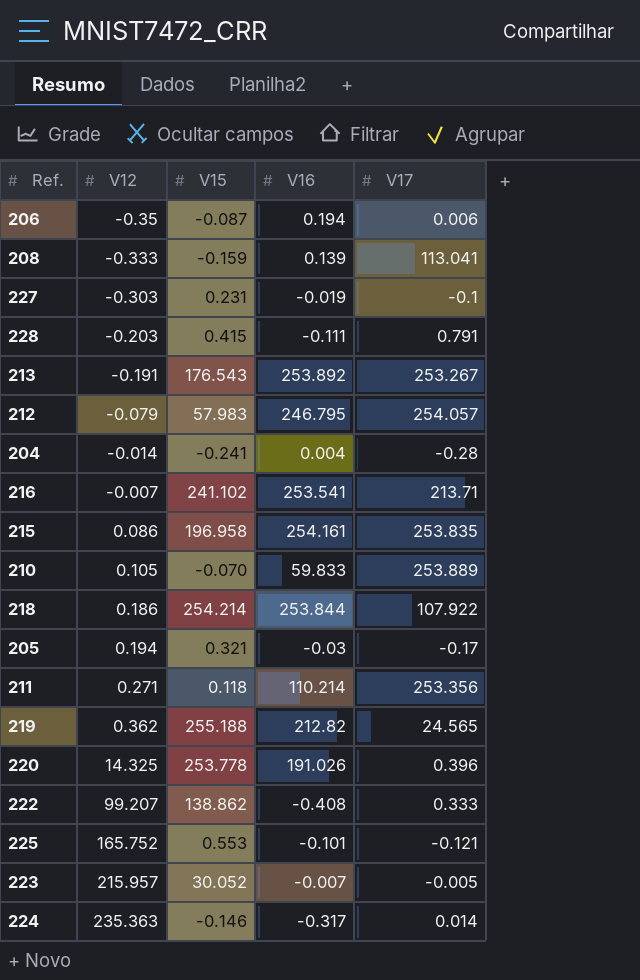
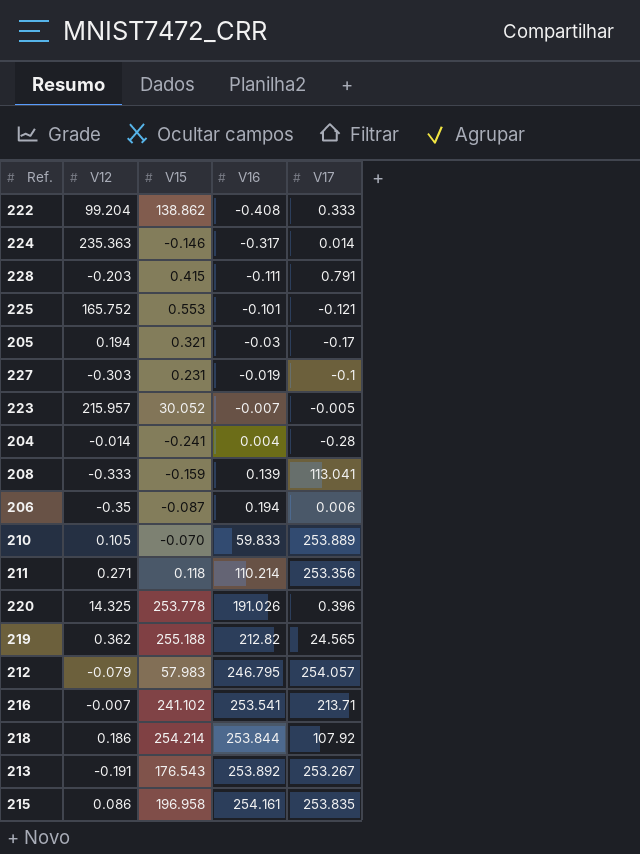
row order: V12 ascending -> V16 ascending
222 | V12: 99.207 -> 99.204
218 | V17: 107.922 -> 107.92

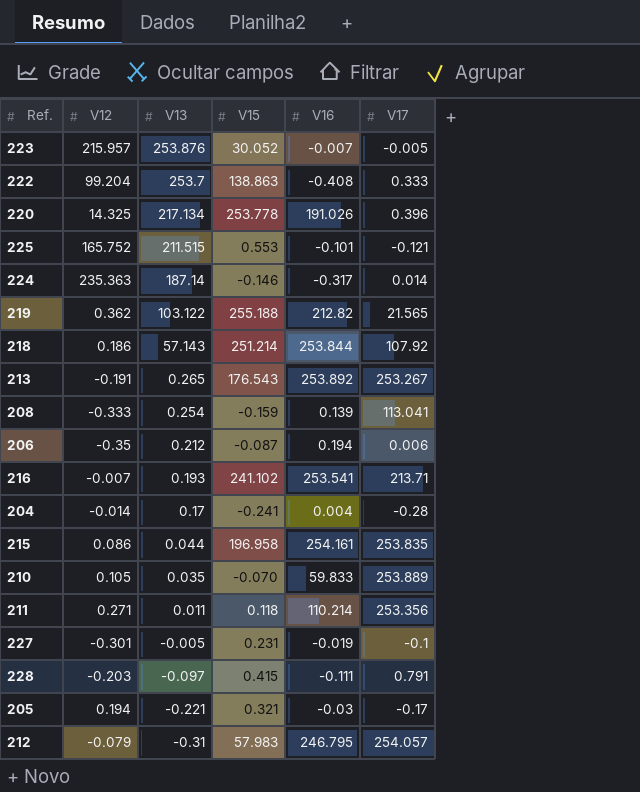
row order: V16 ascending -> V13 descending
column V13 | position: none -> 3
222 | V15: 138.862 -> 138.863
219 | V17: 24.565 -> 21.565
218 | V15: 254.214 -> 251.214
227 | V12: -0.303 -> -0.301

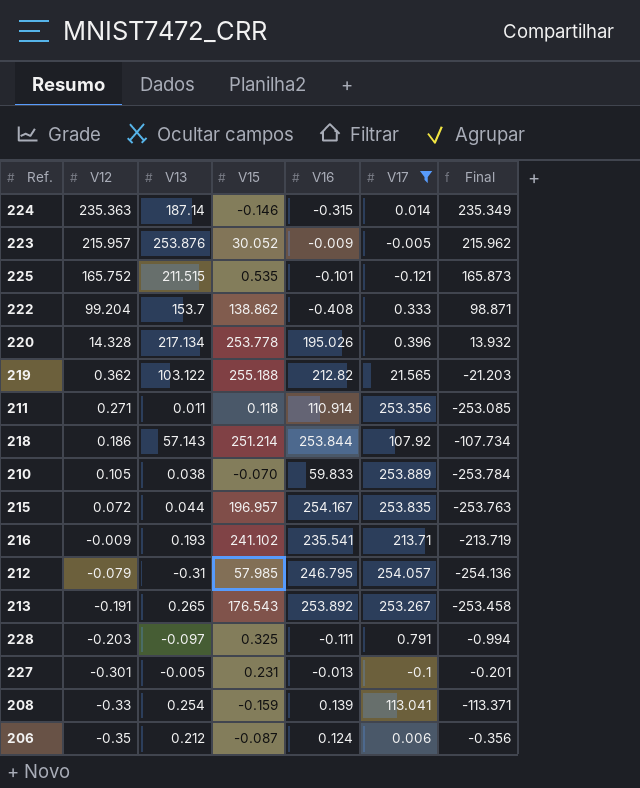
filter: none -> V17 >= -0.121
row order: V13 descending -> V12 descending
column Final | formula: none -> [V12] - [V17]
224 | V16: -0.317 -> -0.315
223 | V16: -0.007 -> -0.009
225 | V15: 0.553 -> 0.535
222 | V13: 253.7 -> 153.7
222 | V15: 138.863 -> 138.862
220 | V12: 14.325 -> 14.328
220 | V16: 191.026 -> 195.026
211 | V16: 110.214 -> 110.914
210 | V13: 0.035 -> 0.038
215 | V12: 0.086 -> 0.072
215 | V15: 196.958 -> 196.957
215 | V16: 254.161 -> 254.167
216 | V12: -0.007 -> -0.009
216 | V16: 253.541 -> 235.541
212 | V15: 57.983 -> 57.985
228 | V15: 0.415 -> 0.325
227 | V16: -0.019 -> -0.013
208 | V12: -0.333 -> -0.33
206 | V16: 0.194 -> 0.124

